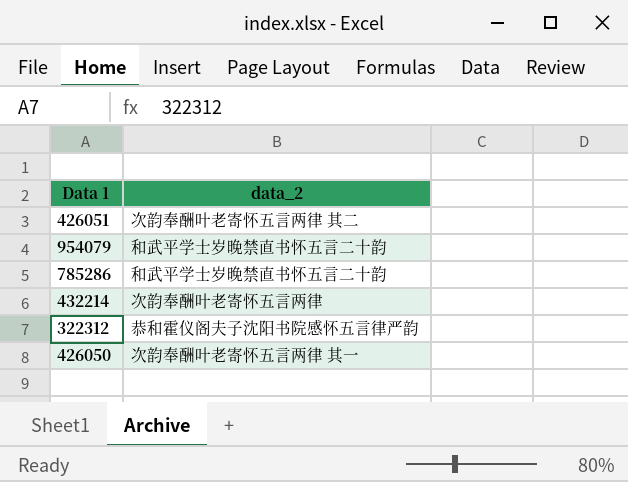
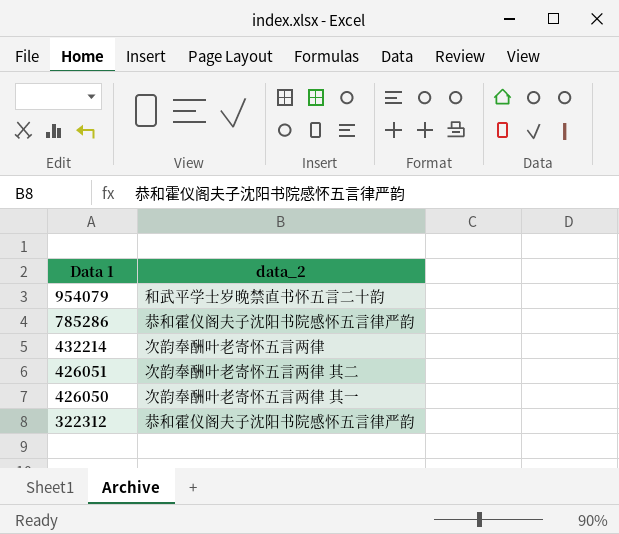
row order: none -> Data 1 descending
785286 | data_2: 和武平学士岁晚禁直书怀五言二十韵 -> 恭和霍仪阁夫子沈阳书院感怀五言律严韵

